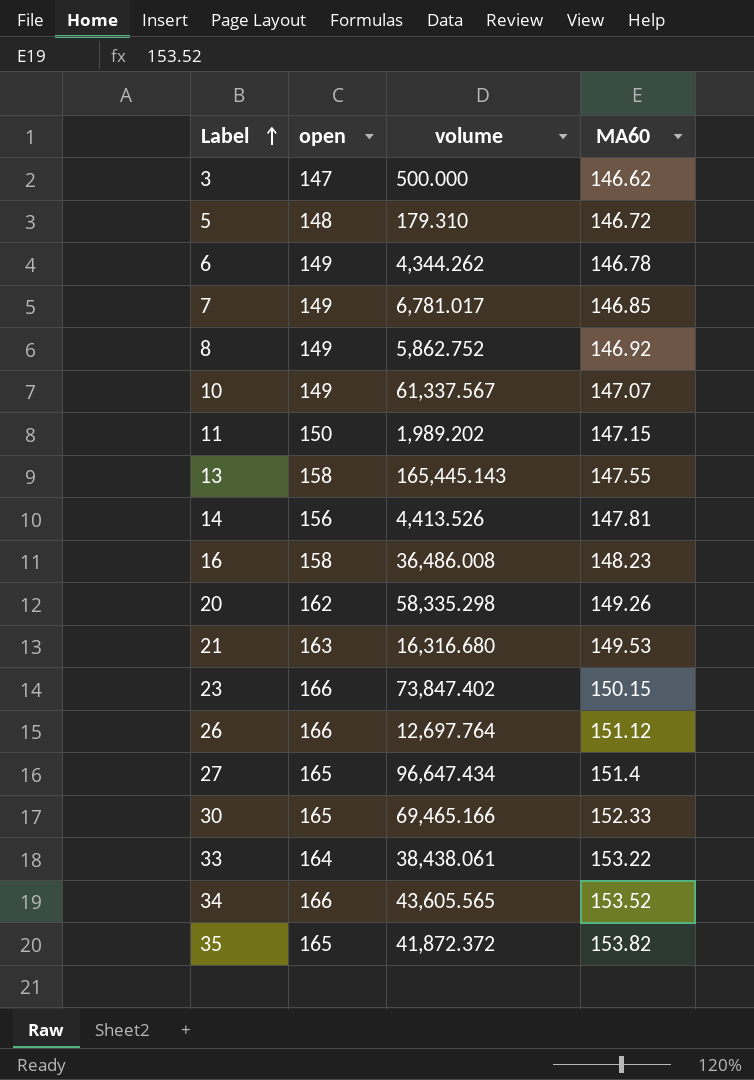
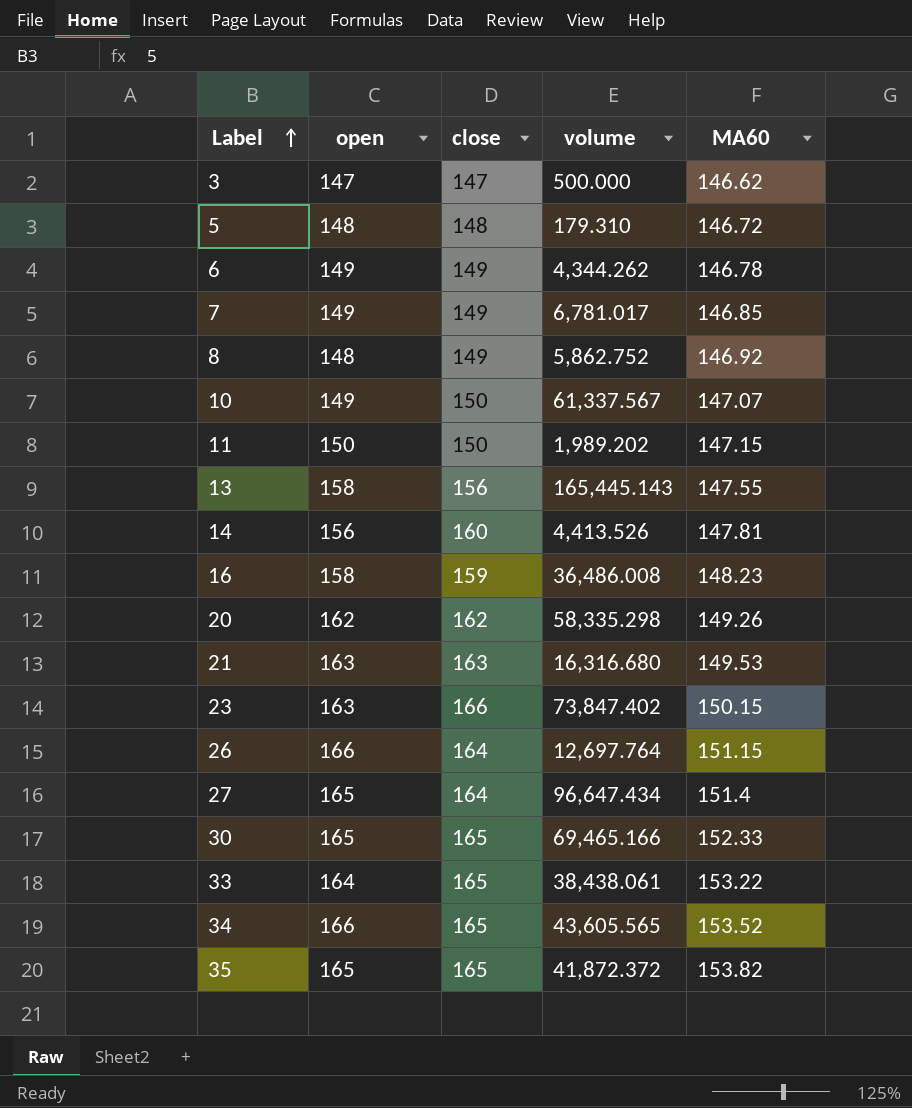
column close | position: none -> 3
8 | open: 149 -> 148
23 | open: 166 -> 163
26 | MA60: 151.12 -> 151.15

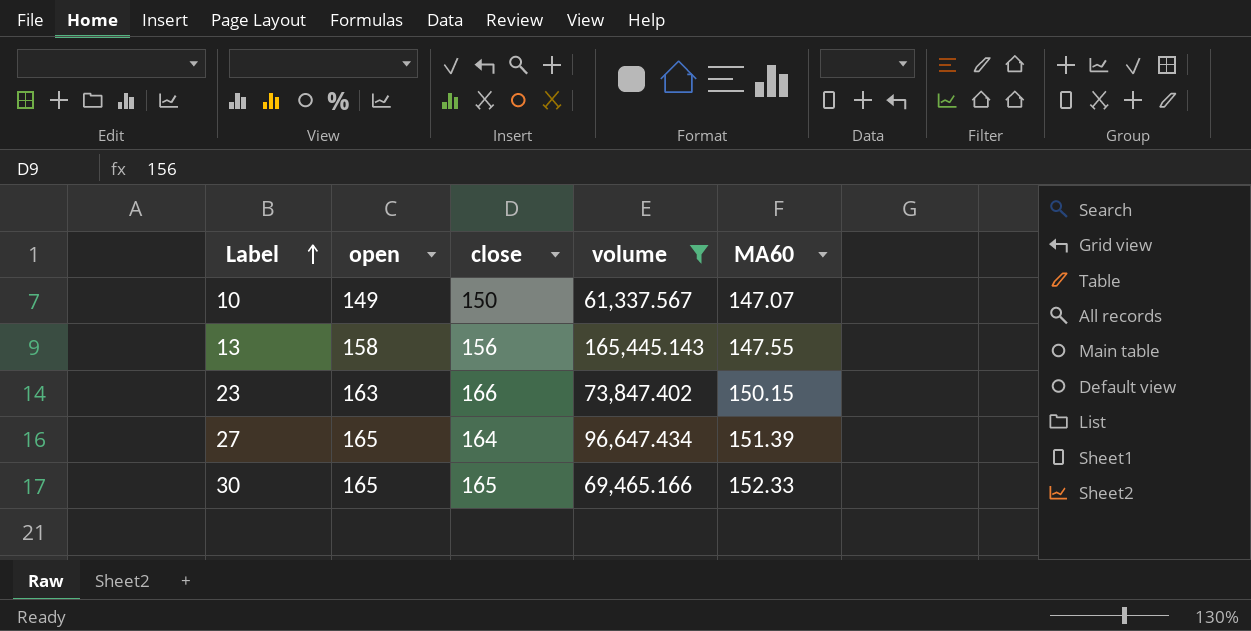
filter: none -> volume >= 61,337.567
27 | MA60: 151.4 -> 151.39

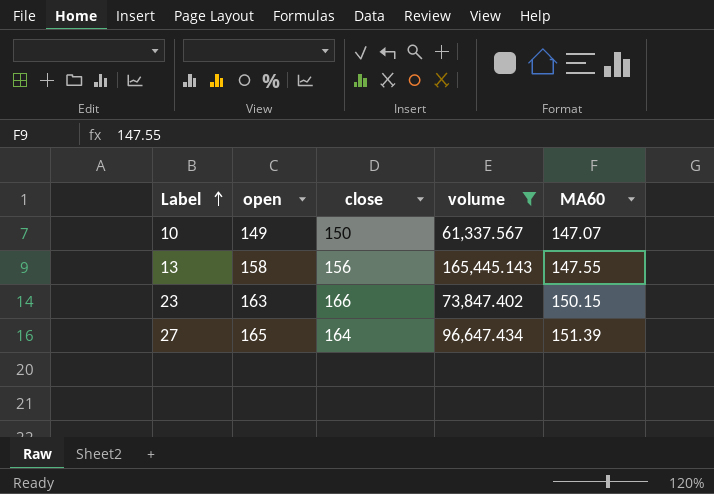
row 30: 165 | 165 | 69,465.166 | 152.33 -> none

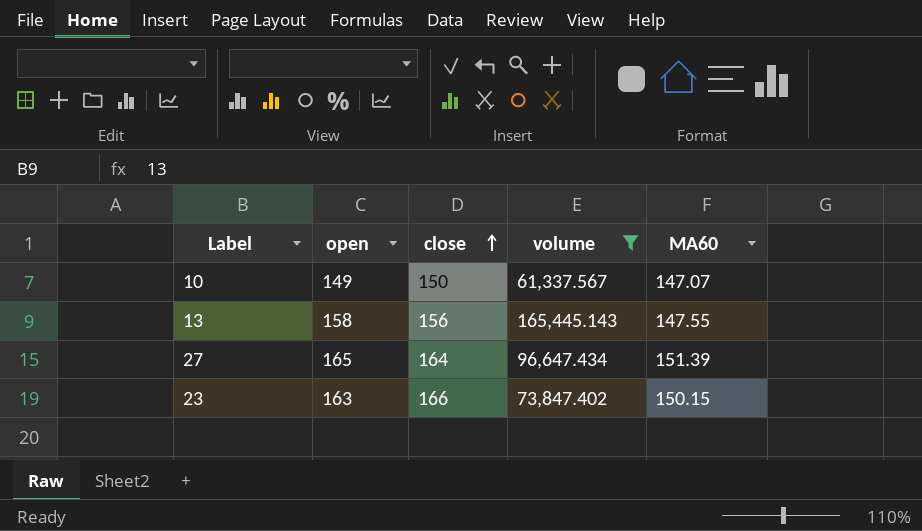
row order: Label ascending -> close ascending

